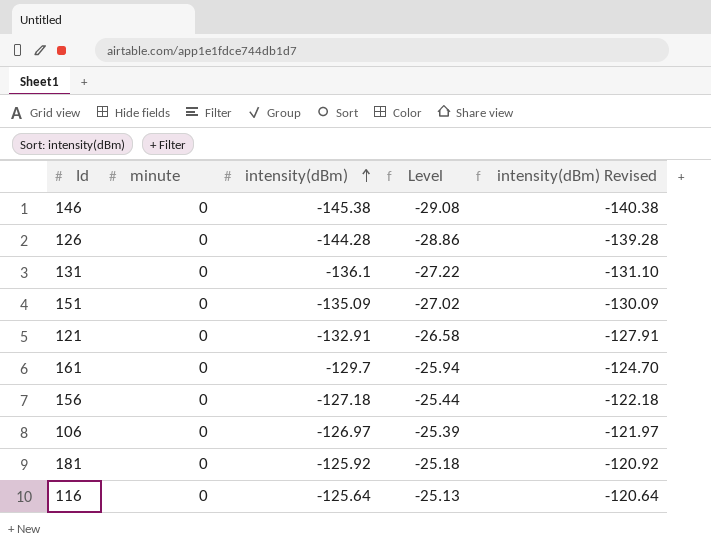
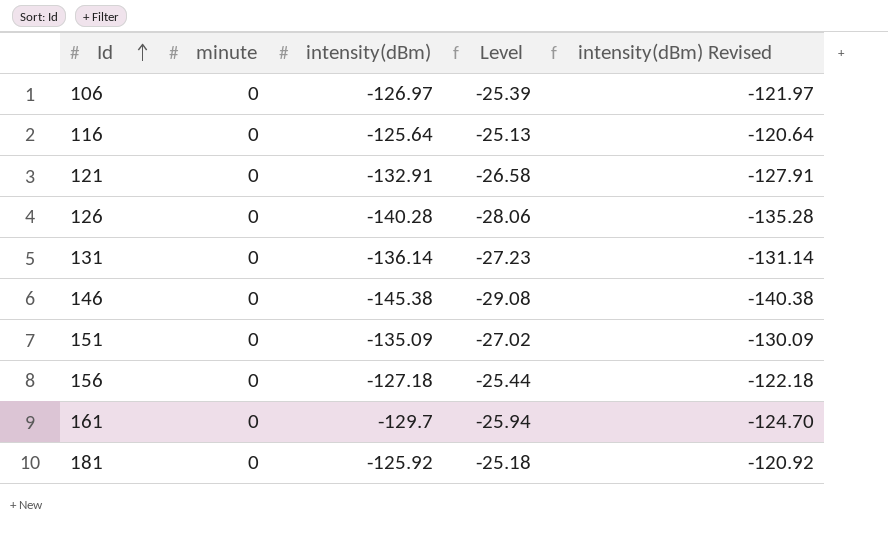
row order: intensity(dBm) ascending -> Id ascending
126 | intensity(dBm): -144.28 -> -140.28
126 | Level: -28.86 -> -28.06
126 | intensity(dBm) Revised: -139.28 -> -135.28
131 | intensity(dBm): -136.1 -> -136.14
131 | Level: -27.22 -> -27.23
131 | intensity(dBm) Revised: -131.10 -> -131.14

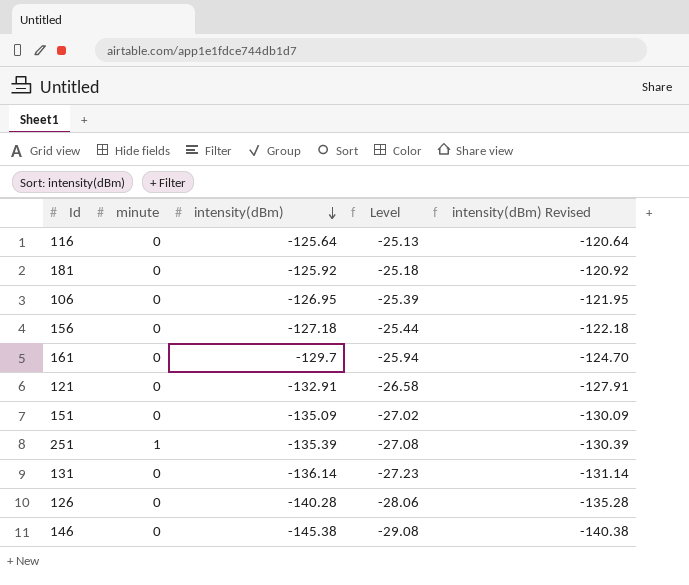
row order: Id ascending -> intensity(dBm) descending
106 | intensity(dBm): -126.97 -> -126.95
106 | intensity(dBm) Revised: -121.97 -> -121.95
row 251: none -> 1 | -135.39 | -27.08 | -130.39

